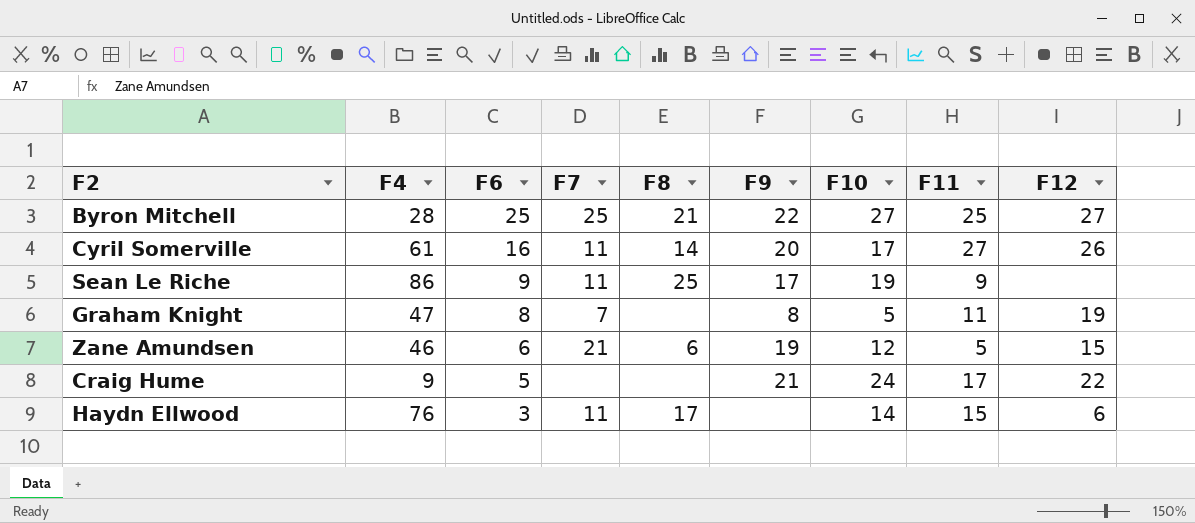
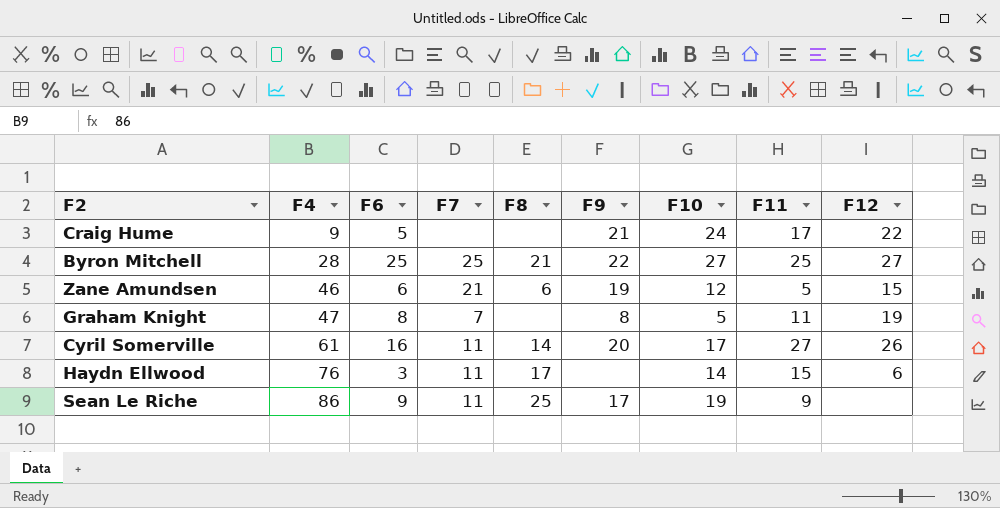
row order: F6 descending -> F4 ascending

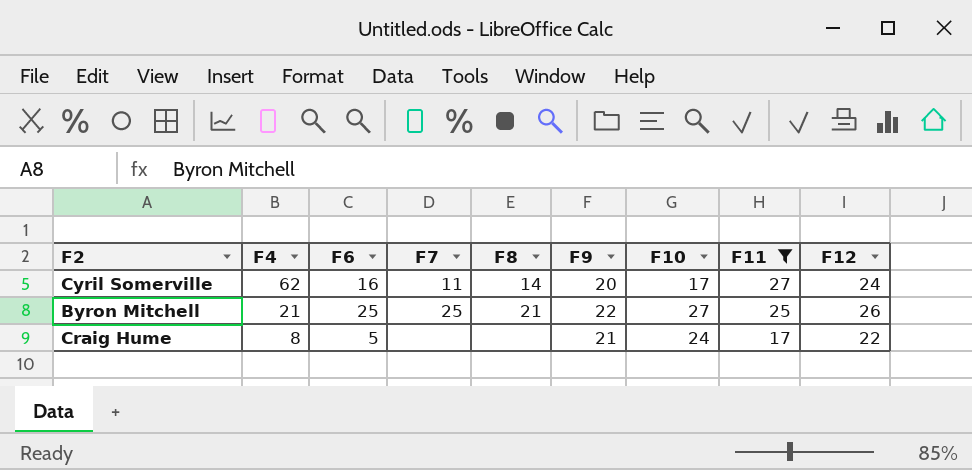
filter: none -> F11 >= 17
row order: F4 ascending -> F4 descending
Cyril Somerville | F4: 61 -> 62
Cyril Somerville | F12: 26 -> 24
Byron Mitchell | F4: 28 -> 21
Byron Mitchell | F12: 27 -> 26
Craig Hume | F4: 9 -> 8

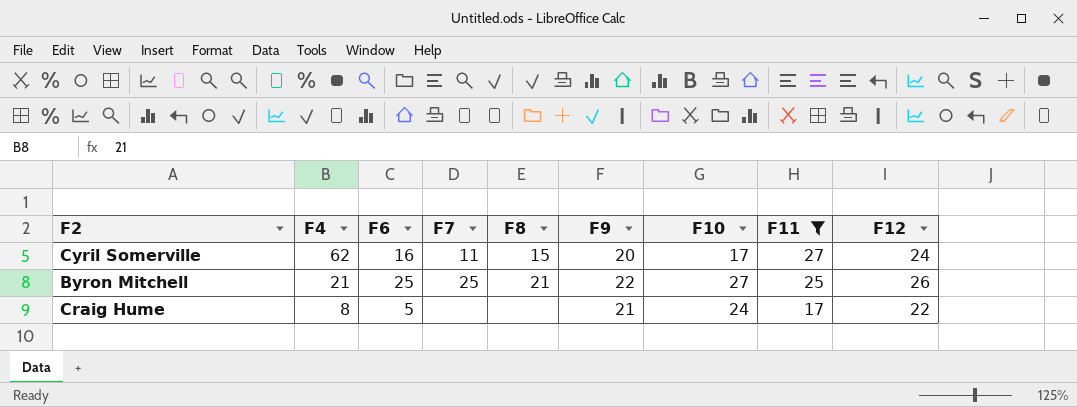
Cyril Somerville | F8: 14 -> 15

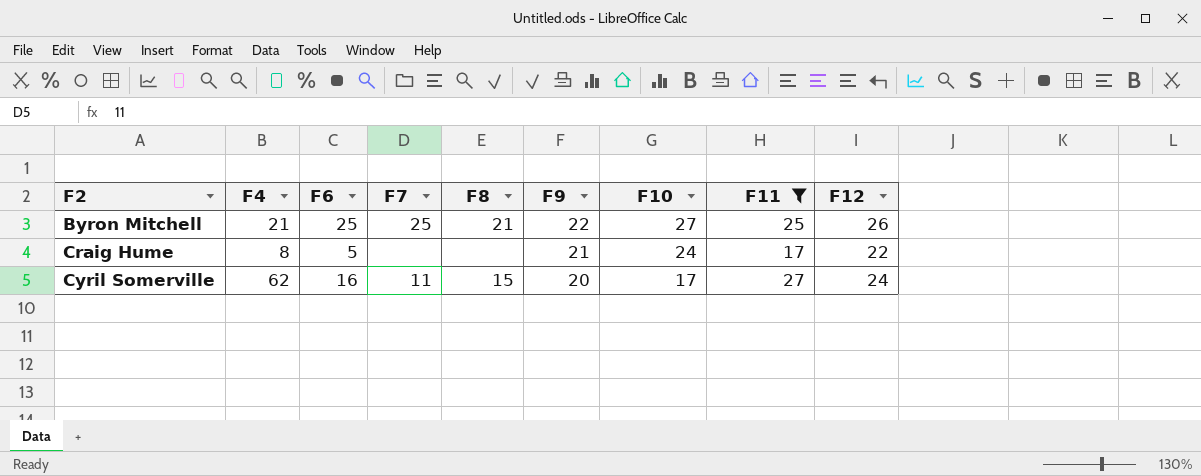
row order: F4 descending -> F2 ascending

